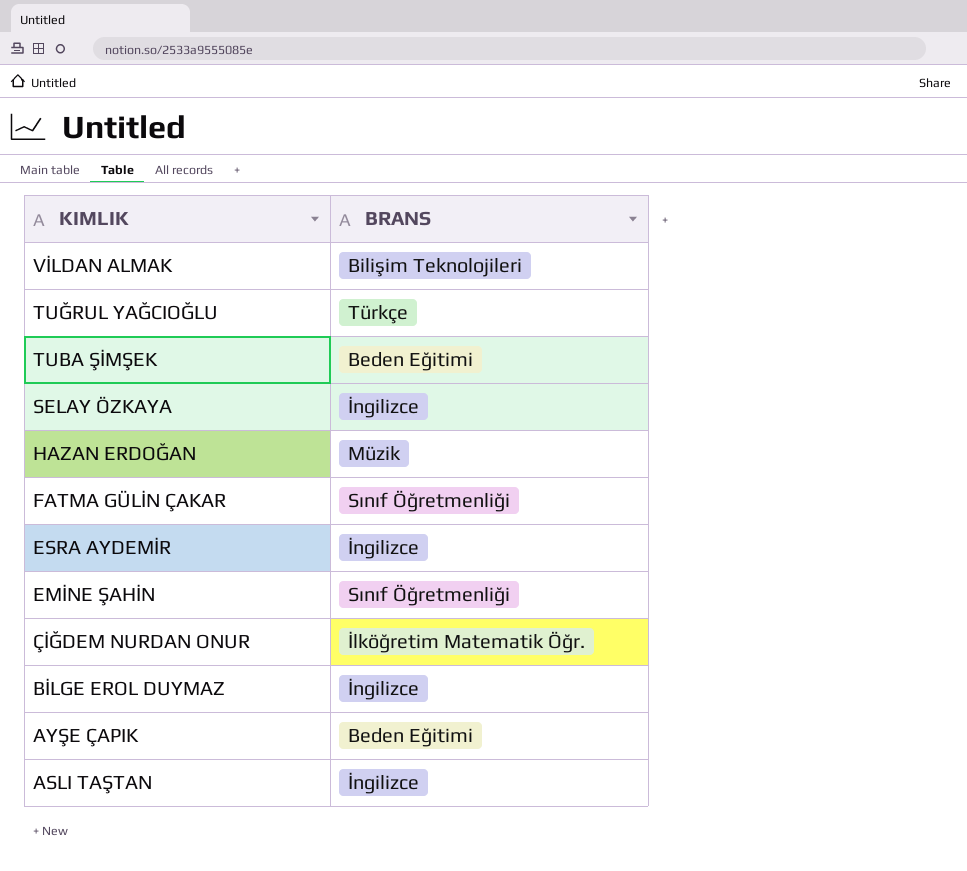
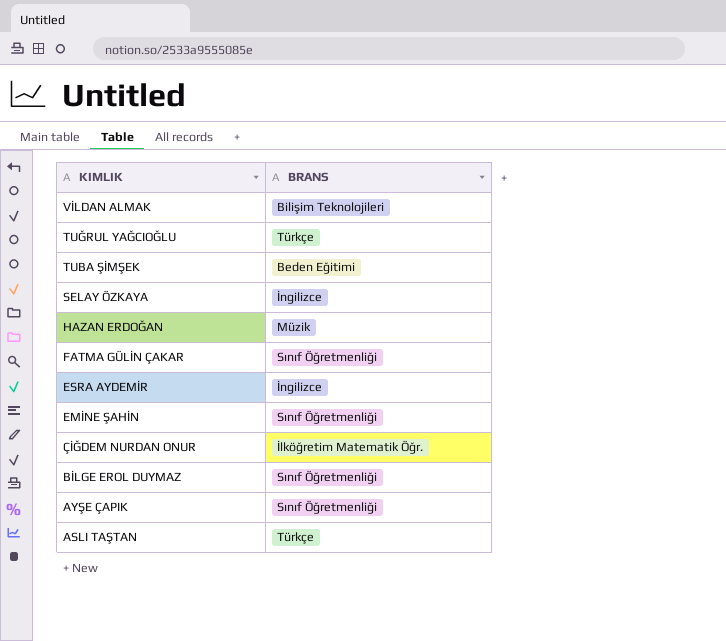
BİLGE EROL DUYMAZ | BRANS: İngilizce -> Sınıf Öğretmenliği
AYŞE ÇAPIK | BRANS: Beden Eğitimi -> Sınıf Öğretmenliği
ASLI TAŞTAN | BRANS: İngilizce -> Türkçe

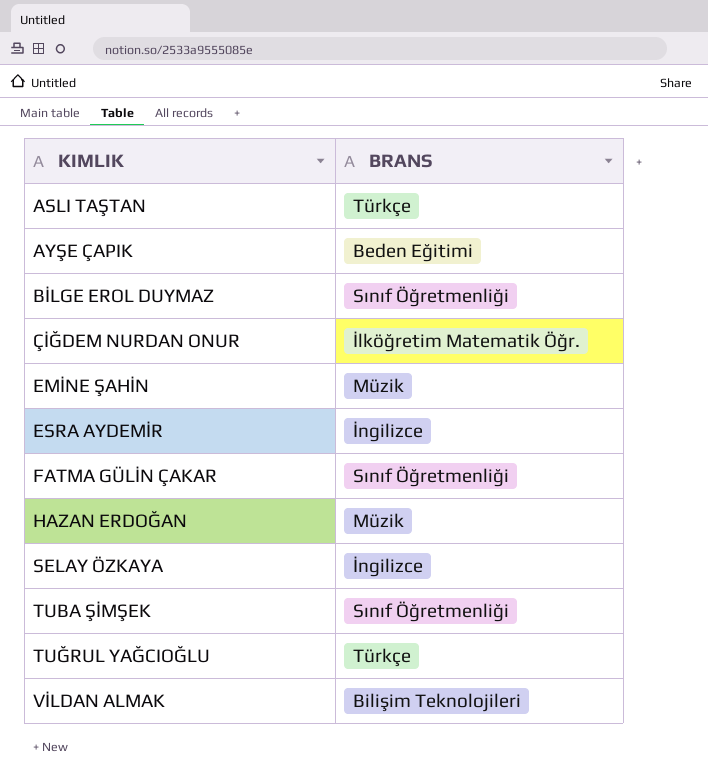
row order: KIMLIK descending -> KIMLIK ascending
AYŞE ÇAPIK | BRANS: Sınıf Öğretmenliği -> Beden Eğitimi
EMİNE ŞAHİN | BRANS: Sınıf Öğretmenliği -> Müzik
TUBA ŞİMŞEK | BRANS: Beden Eğitimi -> Sınıf Öğretmenliği

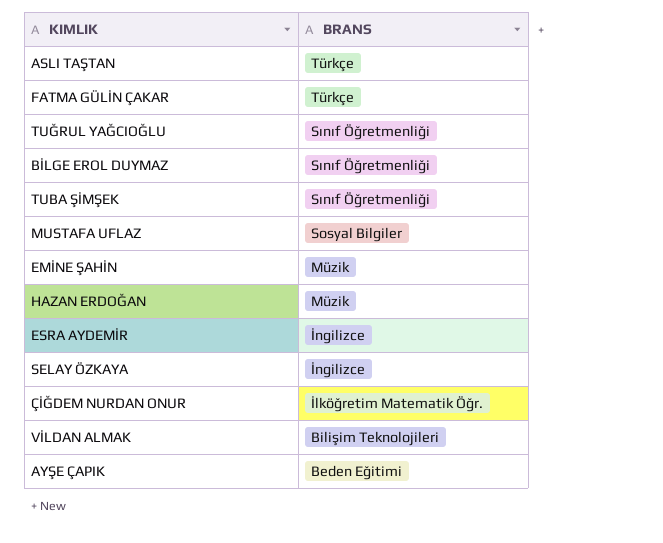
row order: KIMLIK ascending -> BRANS descending
FATMA GÜLİN ÇAKAR | BRANS: Sınıf Öğretmenliği -> Türkçe
TUĞRUL YAĞCIOĞLU | BRANS: Türkçe -> Sınıf Öğretmenliği
row MUSTAFA UFLAZ: none -> Sosyal Bilgiler

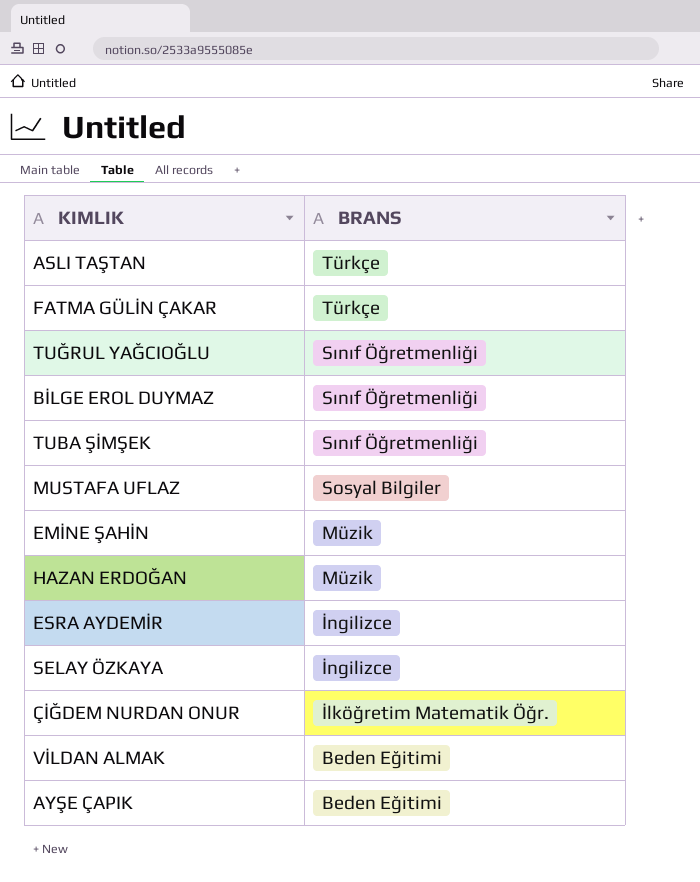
VİLDAN ALMAK | BRANS: Bilişim Teknolojileri -> Beden Eğitimi

